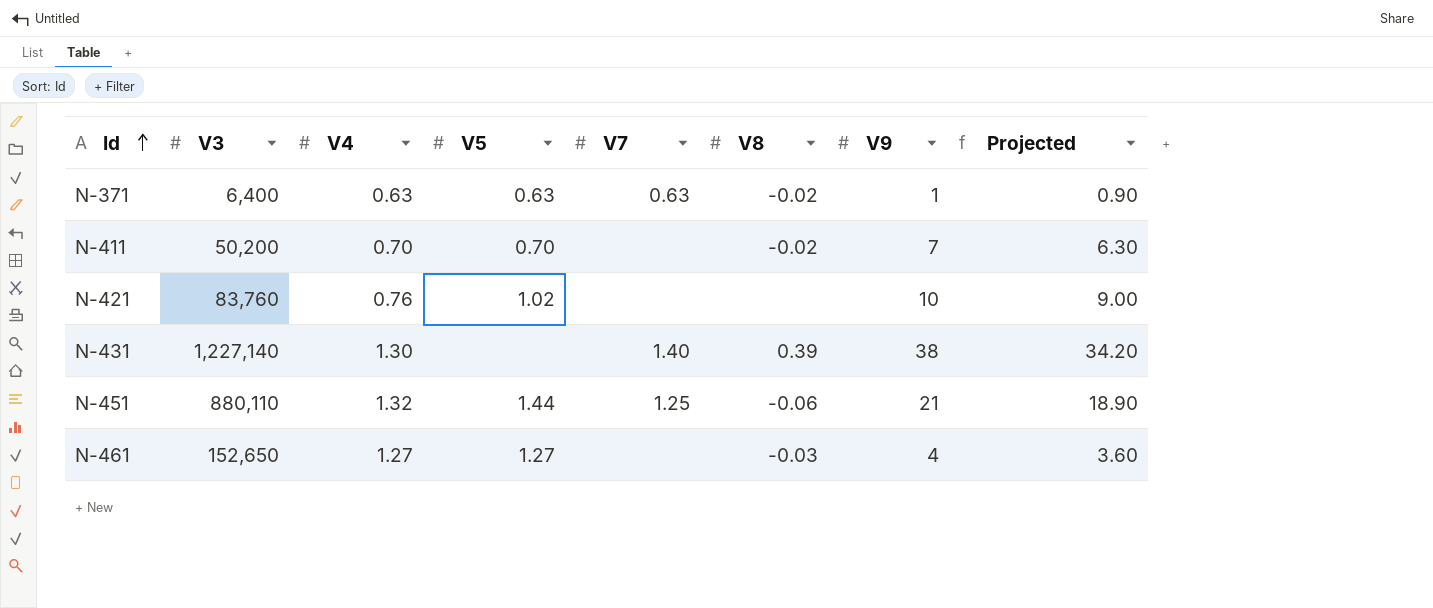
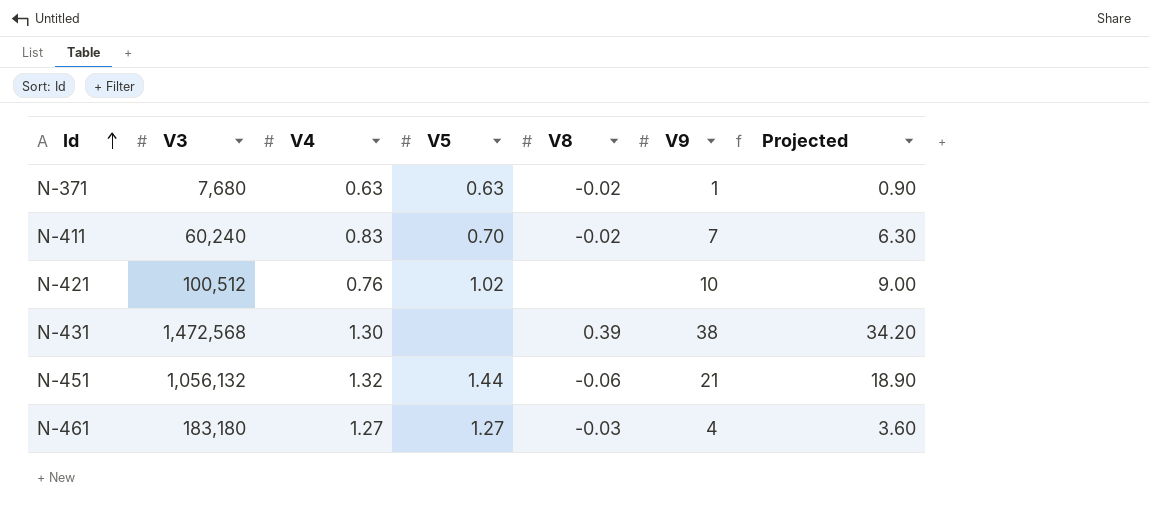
column V7 | position: 5 -> none
N-371 | V3: 6,400 -> 7,680
N-411 | V3: 50,200 -> 60,240
N-411 | V4: 0.70 -> 0.83
N-421 | V3: 83,760 -> 100,512
N-431 | V3: 1,227,140 -> 1,472,568
N-451 | V3: 880,110 -> 1,056,132
N-461 | V3: 152,650 -> 183,180

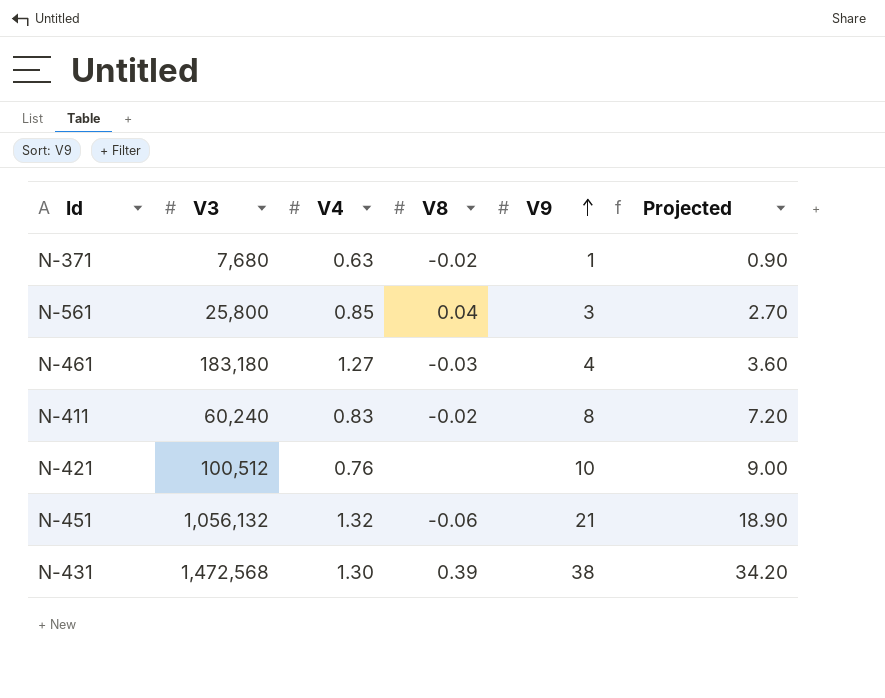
row order: Id ascending -> V9 ascending
column V5 | position: 4 -> none
row N-561: none -> 25,800 | 0.85 | 0.04 | 3 | 2.70
N-411 | V9: 7 -> 8
N-411 | Projected: 6.30 -> 7.20

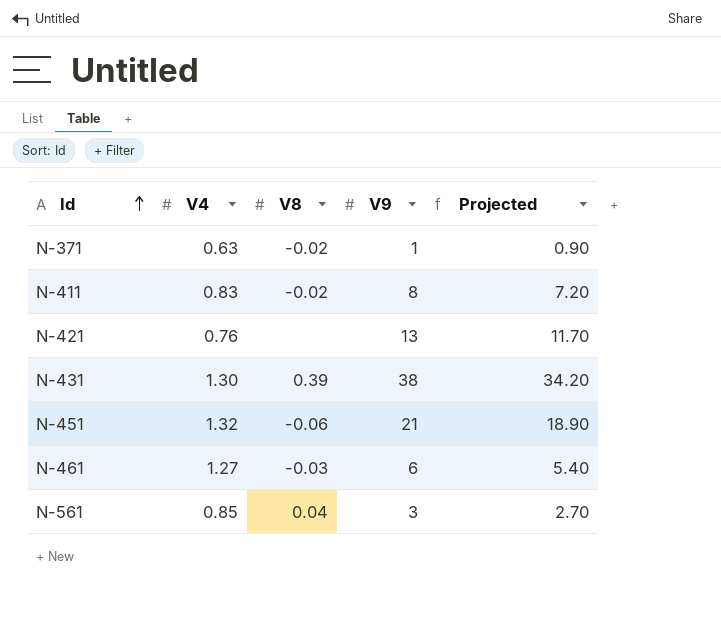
row order: V9 ascending -> Id ascending
column V3 | position: 2 -> none
N-421 | V9: 10 -> 13
N-421 | Projected: 9.00 -> 11.70
N-461 | V9: 4 -> 6
N-461 | Projected: 3.60 -> 5.40

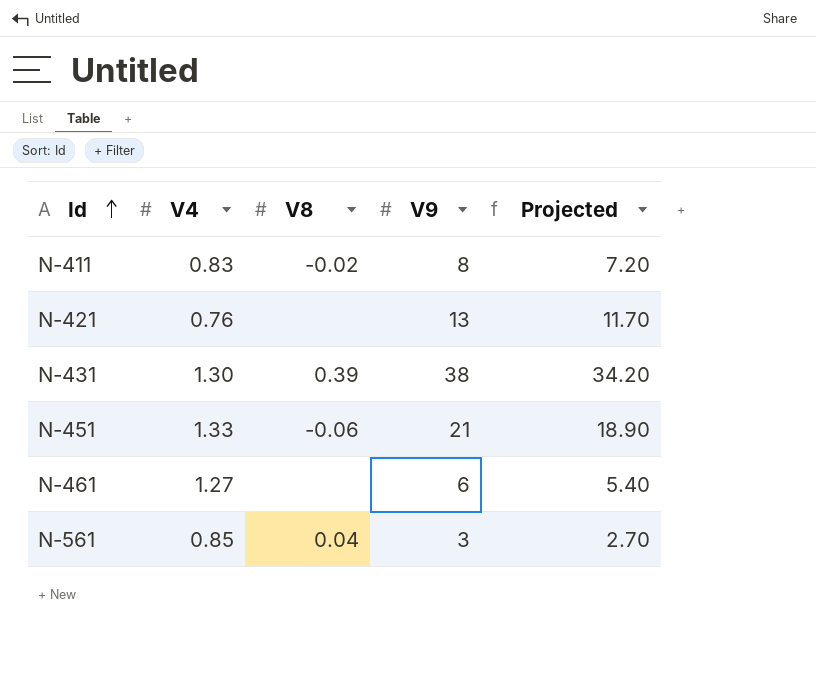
row N-371: 0.63 | -0.02 | 1 | 0.90 -> none
N-451 | V4: 1.32 -> 1.33
N-461 | V8: -0.03 -> none

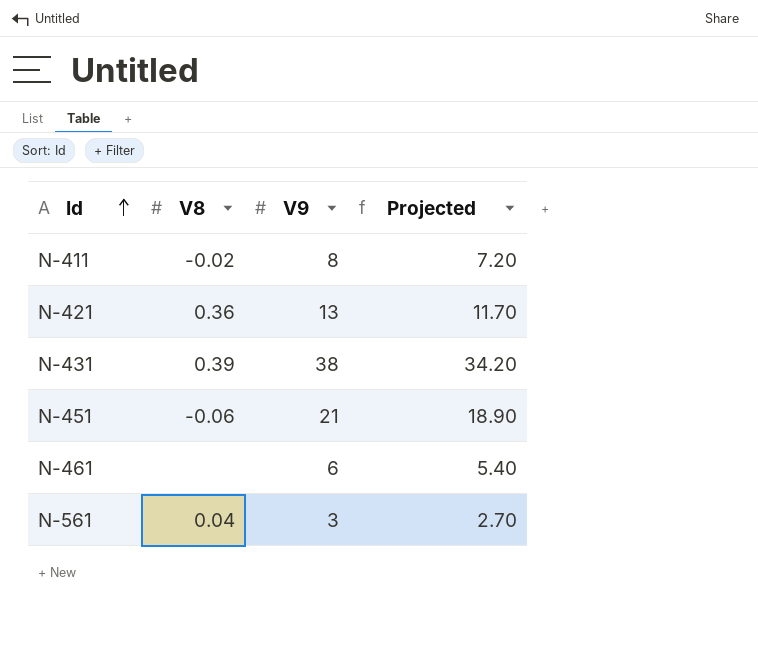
column V4 | position: 2 -> none
N-421 | V8: none -> 0.36

